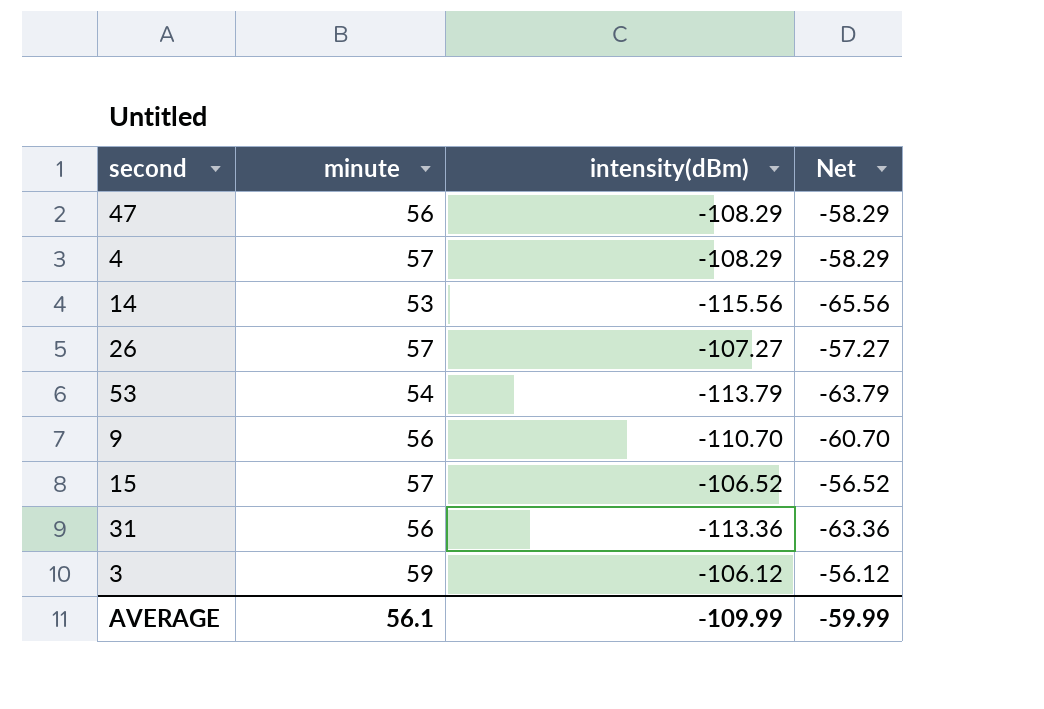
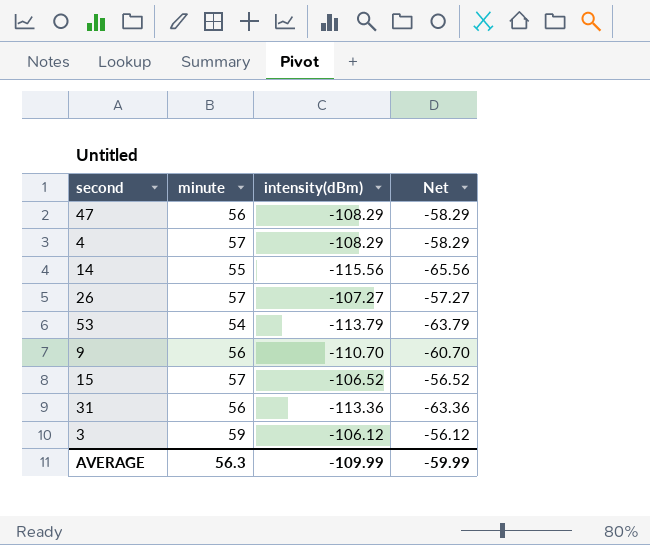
14 | minute: 53 -> 55
AVERAGE | minute: 56.1 -> 56.3

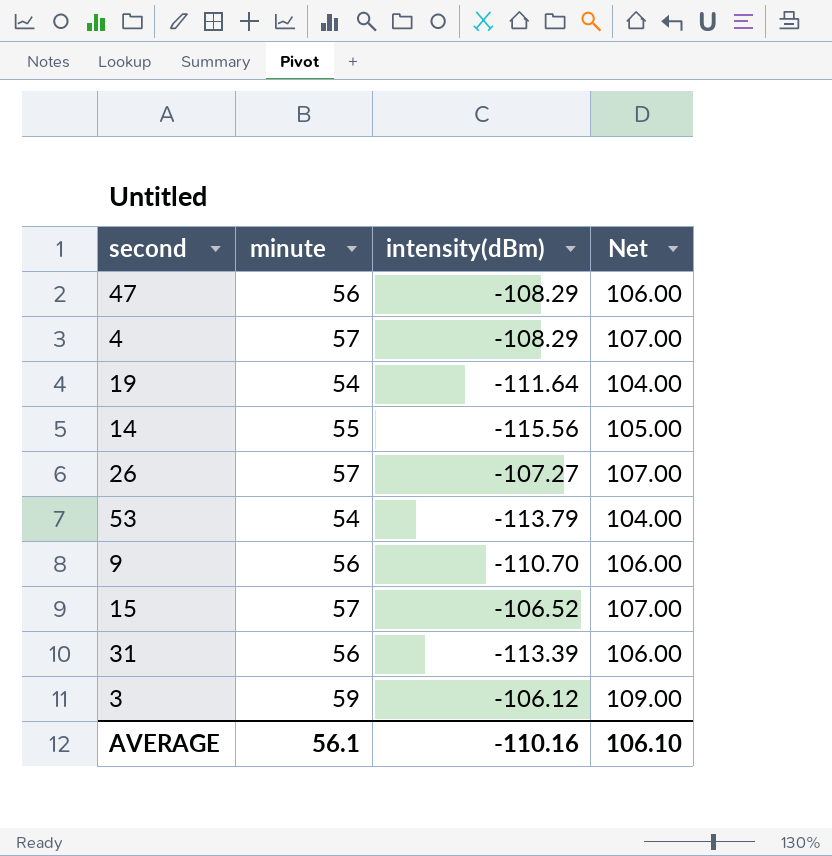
column Net | formula: [intensity(dBm)] + 50 -> [minute] + 50
row 19: none -> 54 | -111.64 | 104.00
31 | intensity(dBm): -113.36 -> -113.39
AVERAGE | minute: 56.3 -> 56.1
AVERAGE | intensity(dBm): -109.99 -> -110.16
AVERAGE | Net: -59.99 -> 106.10

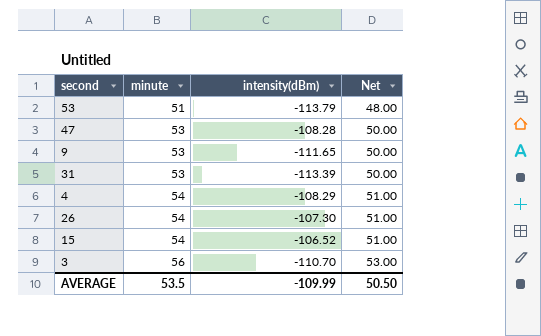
row order: none -> minute ascending
column Net | formula: [minute] + 50 -> [minute] - 3
row 19: 54 | -111.64 | 104.00 -> none
row 14: 55 | -115.56 | 105.00 -> none
53 | minute: 54 -> 51
47 | minute: 56 -> 53
47 | intensity(dBm): -108.29 -> -108.28
9 | minute: 56 -> 53
9 | intensity(dBm): -110.70 -> -111.65
31 | minute: 56 -> 53
4 | minute: 57 -> 54
26 | minute: 57 -> 54
26 | intensity(dBm): -107.27 -> -107.30
15 | minute: 57 -> 54
3 | minute: 59 -> 56
3 | intensity(dBm): -106.12 -> -110.70
AVERAGE | minute: 56.1 -> 53.5
AVERAGE | intensity(dBm): -110.16 -> -109.99
AVERAGE | Net: 106.10 -> 50.50

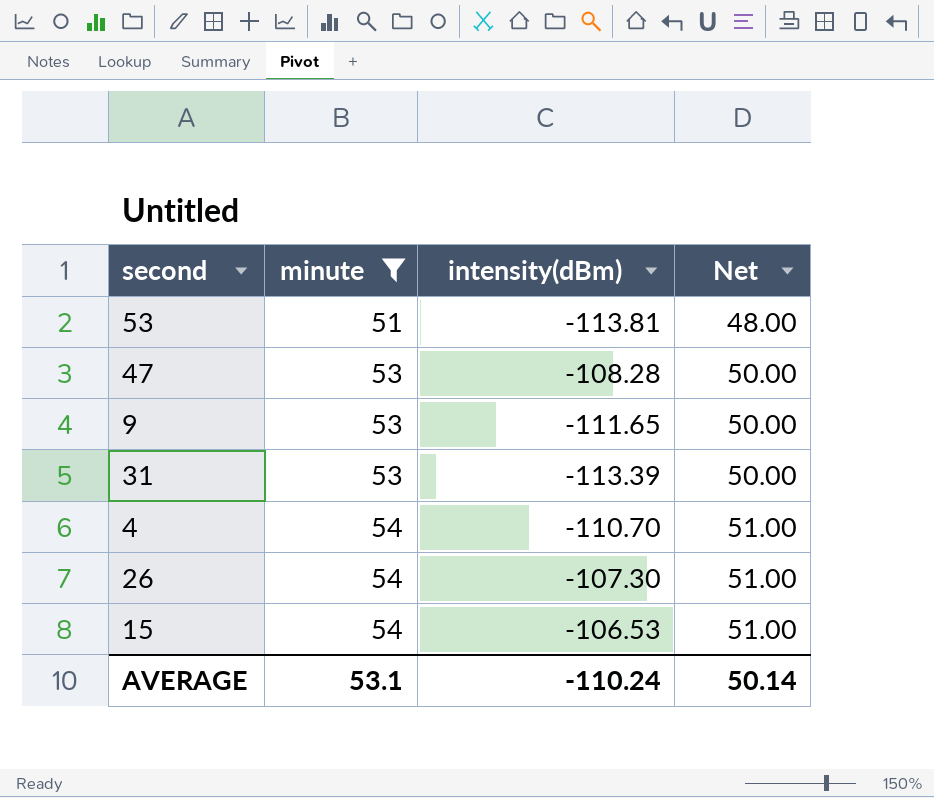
filter: none -> minute != 56
53 | intensity(dBm): -113.79 -> -113.81
4 | intensity(dBm): -108.29 -> -110.70
15 | intensity(dBm): -106.52 -> -106.53
AVERAGE | minute: 53.5 -> 53.1
AVERAGE | intensity(dBm): -109.99 -> -110.24
AVERAGE | Net: 50.50 -> 50.14

